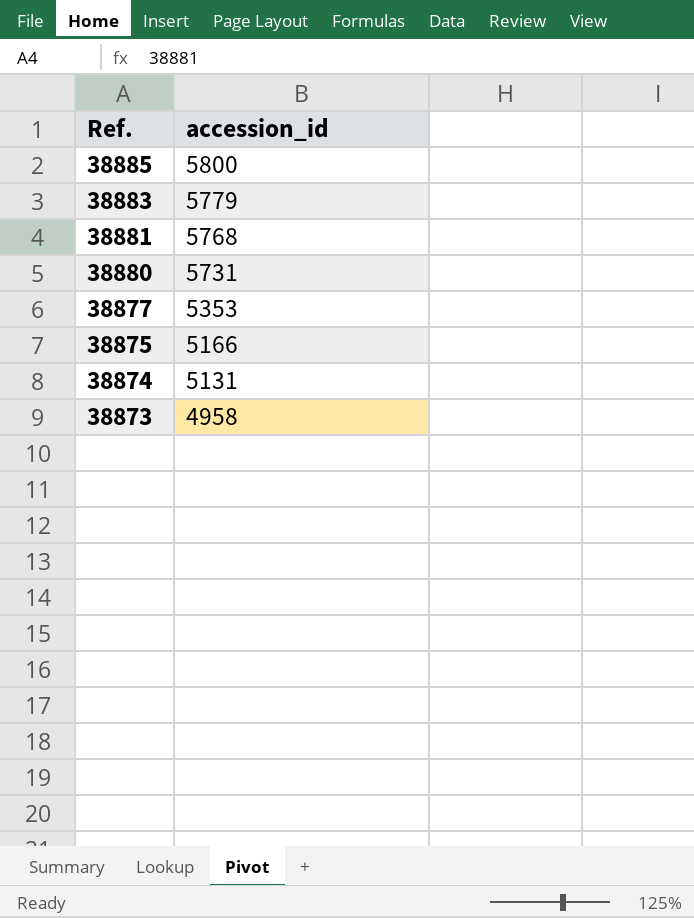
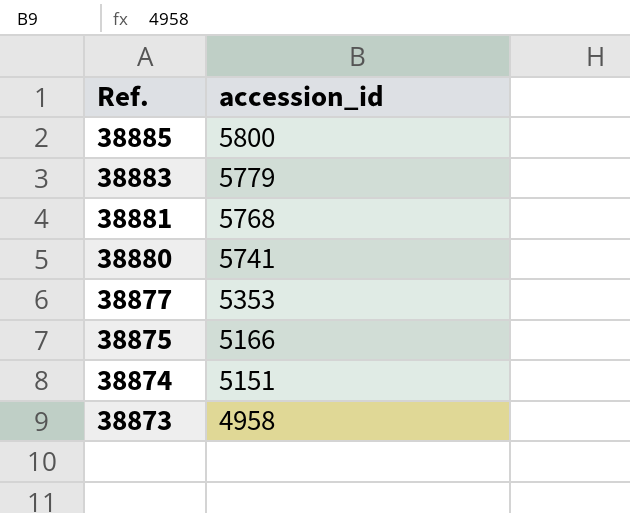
38880 | accession_id: 5731 -> 5741
38874 | accession_id: 5131 -> 5151

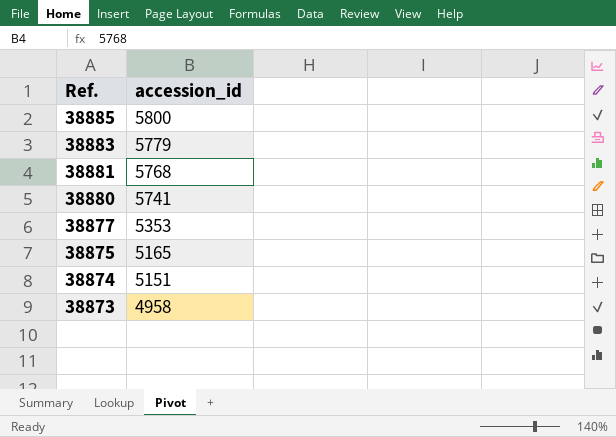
38875 | accession_id: 5166 -> 5165

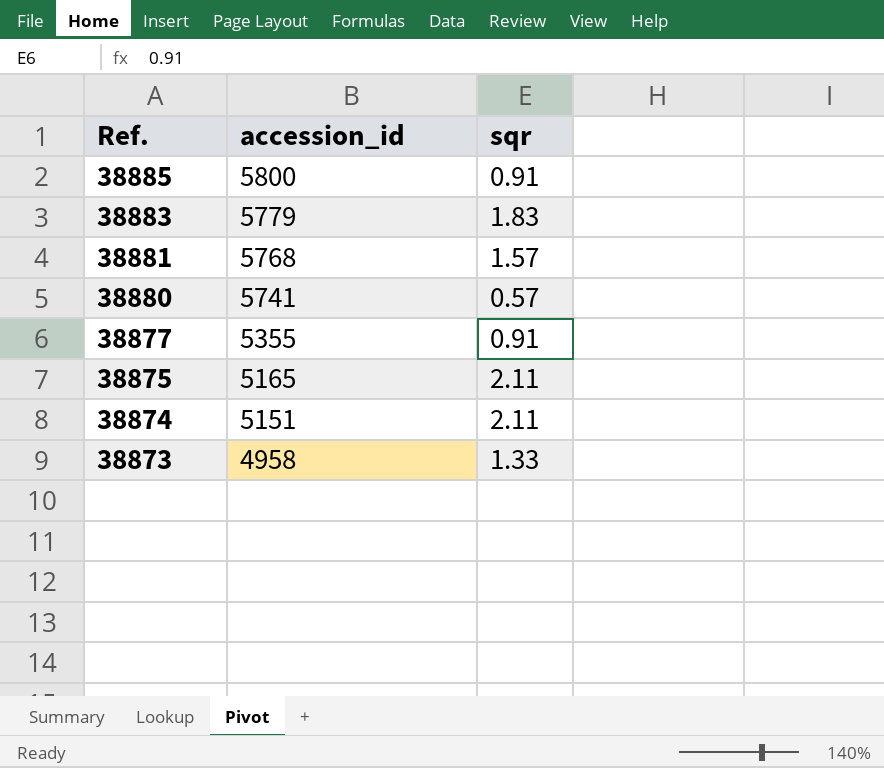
column sqr | position: none -> 3
38877 | accession_id: 5353 -> 5355

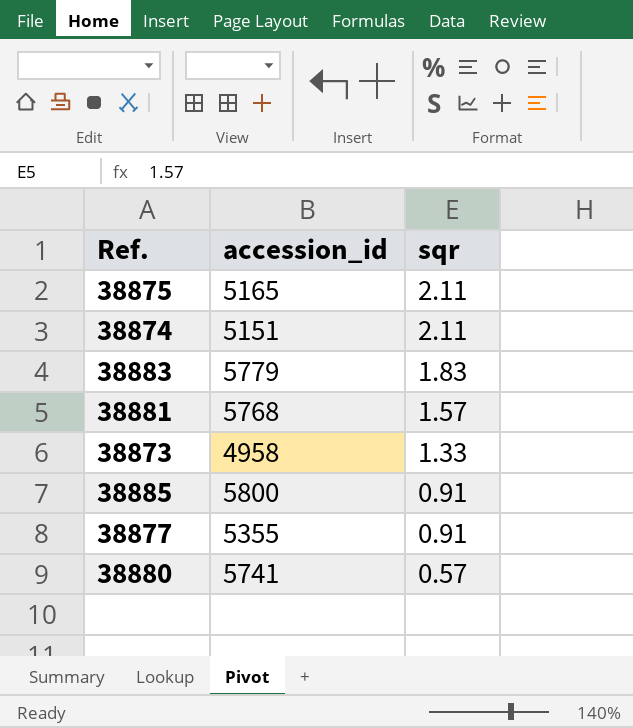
row order: Ref. descending -> sqr descending

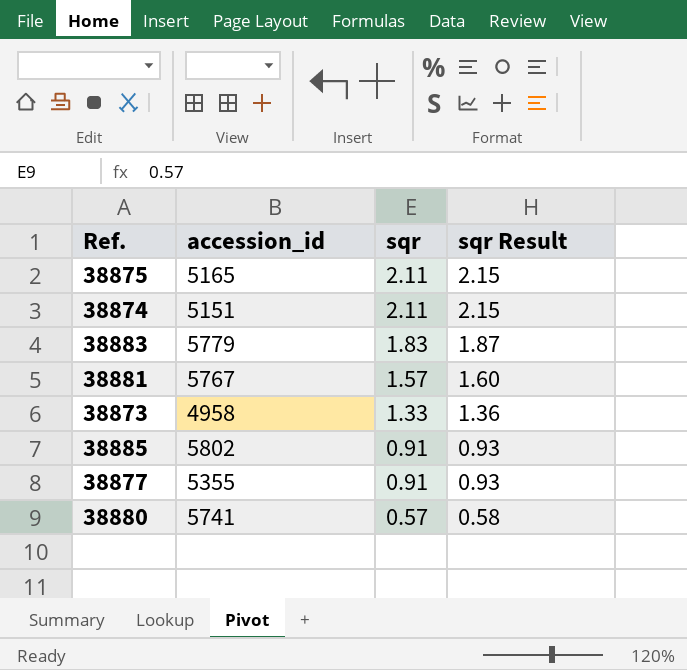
column sqr Result | formula: none -> [sqr] * 1.02
38881 | accession_id: 5768 -> 5767
38885 | accession_id: 5800 -> 5802

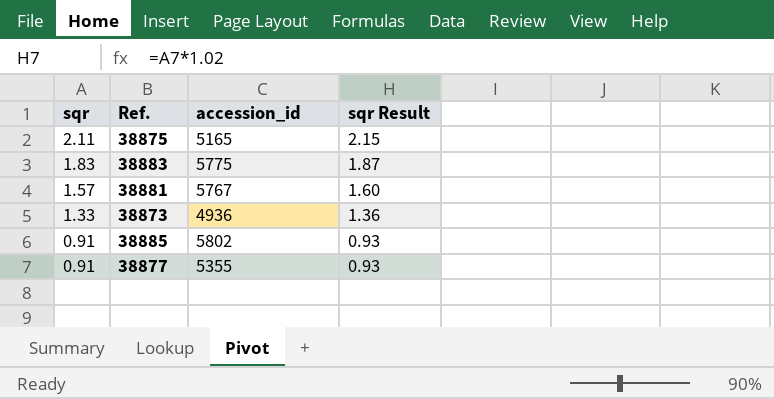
column sqr | position: 3 -> 1
row 38874: 5151 | 2.11 | 2.15 -> none
row 38880: 5741 | 0.57 | 0.58 -> none
38883 | accession_id: 5779 -> 5775
38873 | accession_id: 4958 -> 4936

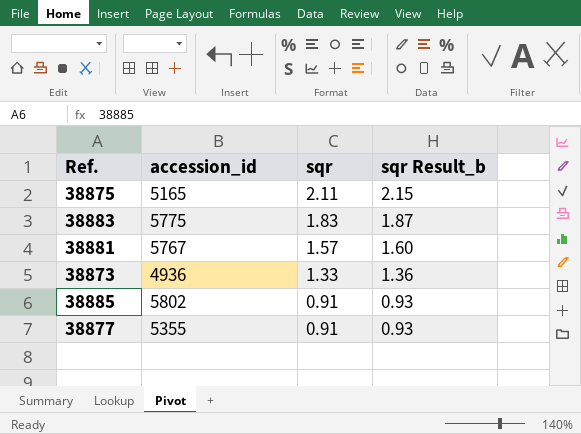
column sqr | position: 1 -> 3
column name: sqr Result -> sqr Result_b

